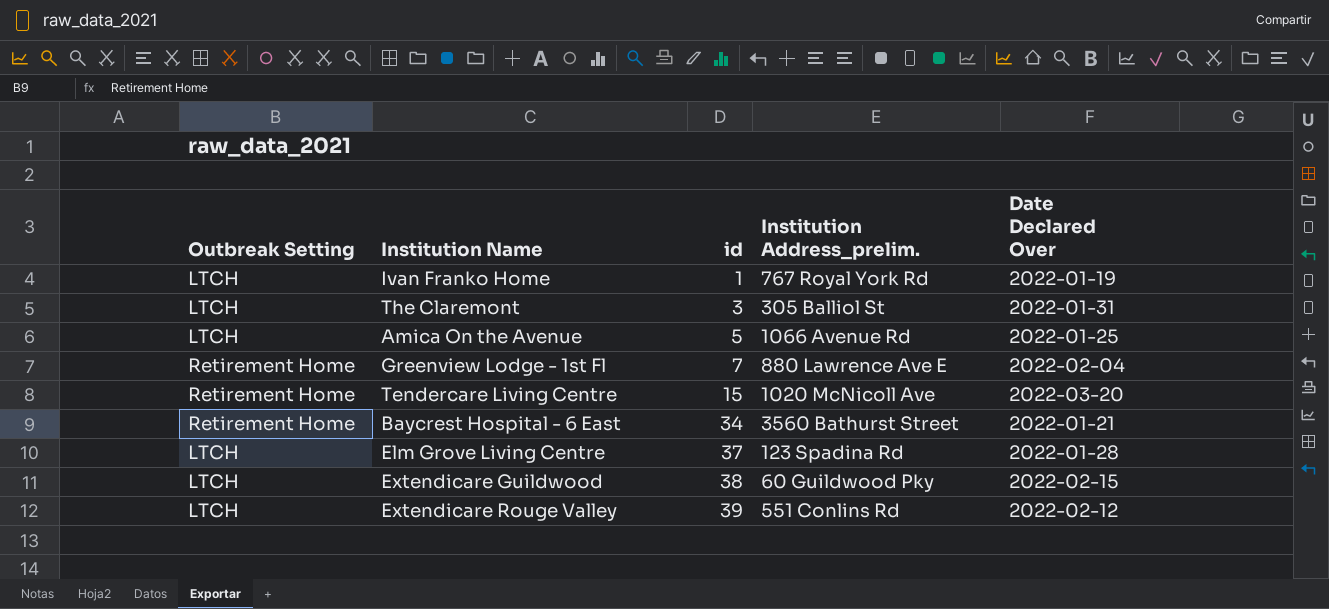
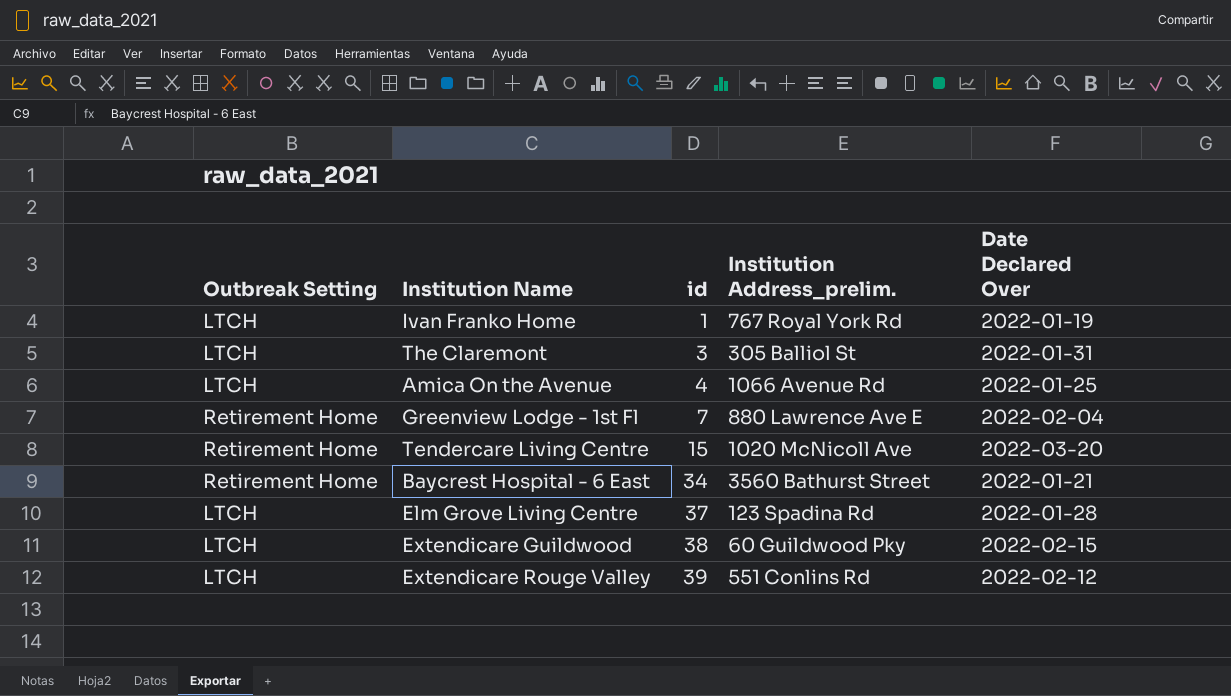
Amica On the Avenue | id: 5 -> 4

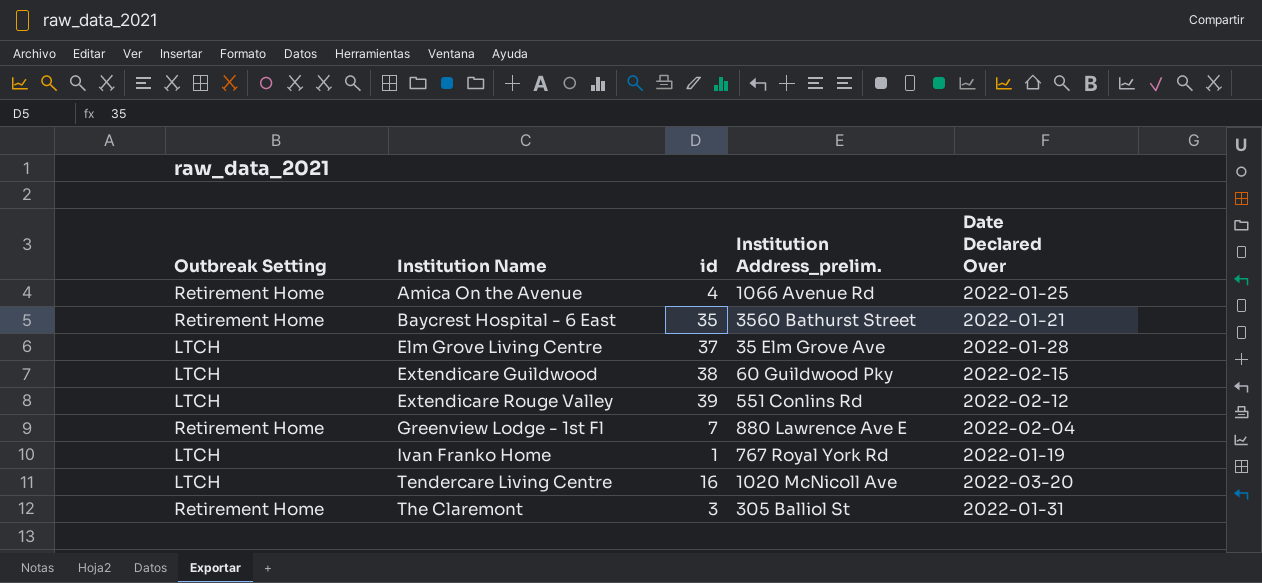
row order: id ascending -> Institution Name ascending
Amica On the Avenue | Outbreak Setting: LTCH -> Retirement Home
Baycrest Hospital - 6 East | id: 34 -> 35
Elm Grove Living Centre | Institution Address_prelim.: 123 Spadina Rd -> 35 Elm Grove Ave
Tendercare Living Centre | Outbreak Setting: Retirement Home -> LTCH
Tendercare Living Centre | id: 15 -> 16
The Claremont | Outbreak Setting: LTCH -> Retirement Home

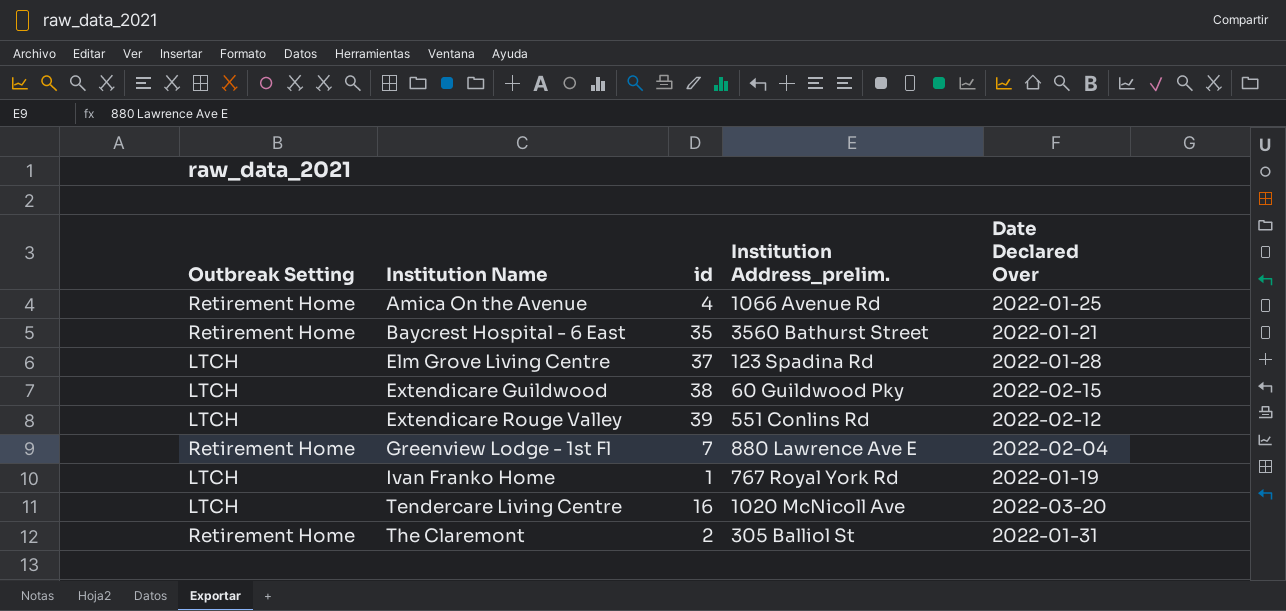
Elm Grove Living Centre | Institution Address_prelim.: 35 Elm Grove Ave -> 123 Spadina Rd
The Claremont | id: 3 -> 2

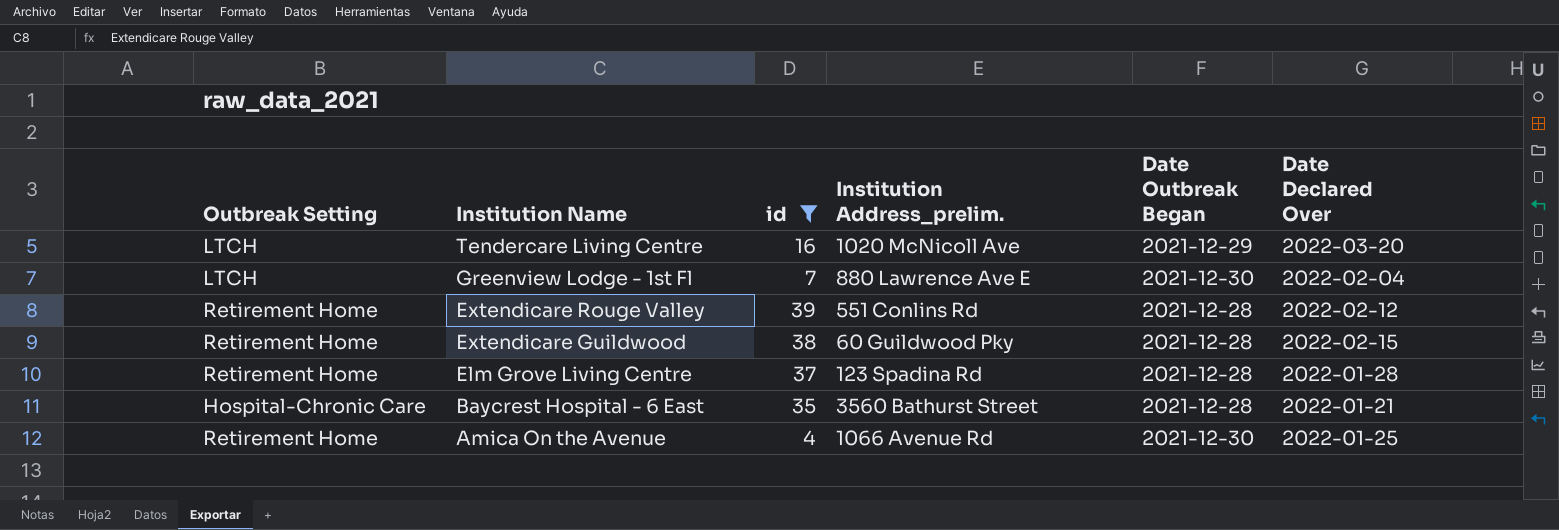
filter: none -> id >= 4
row order: Institution Name ascending -> Institution Name descending
column Date Outbreak Began | position: none -> 5
Greenview Lodge - 1st Fl | Outbreak Setting: Retirement Home -> LTCH
Extendicare Rouge Valley | Outbreak Setting: LTCH -> Retirement Home
Extendicare Guildwood | Outbreak Setting: LTCH -> Retirement Home
Elm Grove Living Centre | Outbreak Setting: LTCH -> Retirement Home
Baycrest Hospital - 6 East | Outbreak Setting: Retirement Home -> Hospital-Chronic Care

